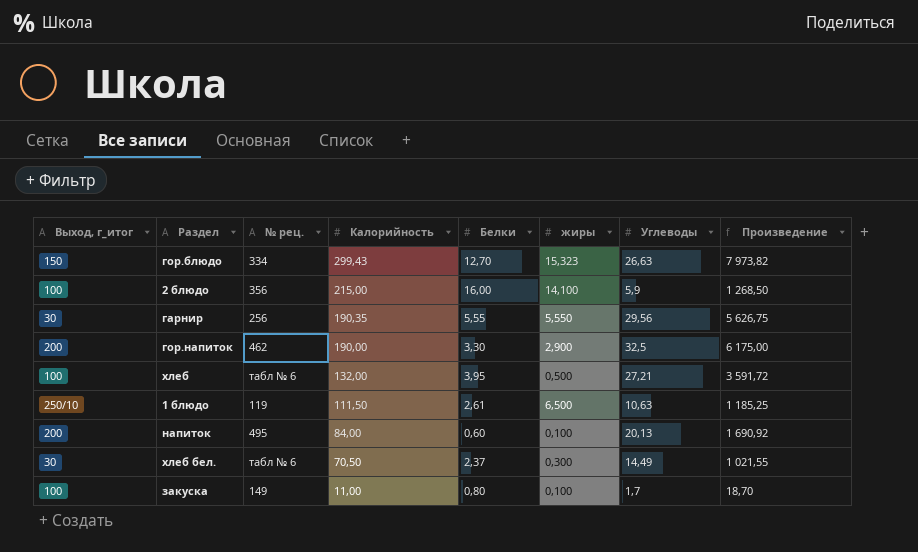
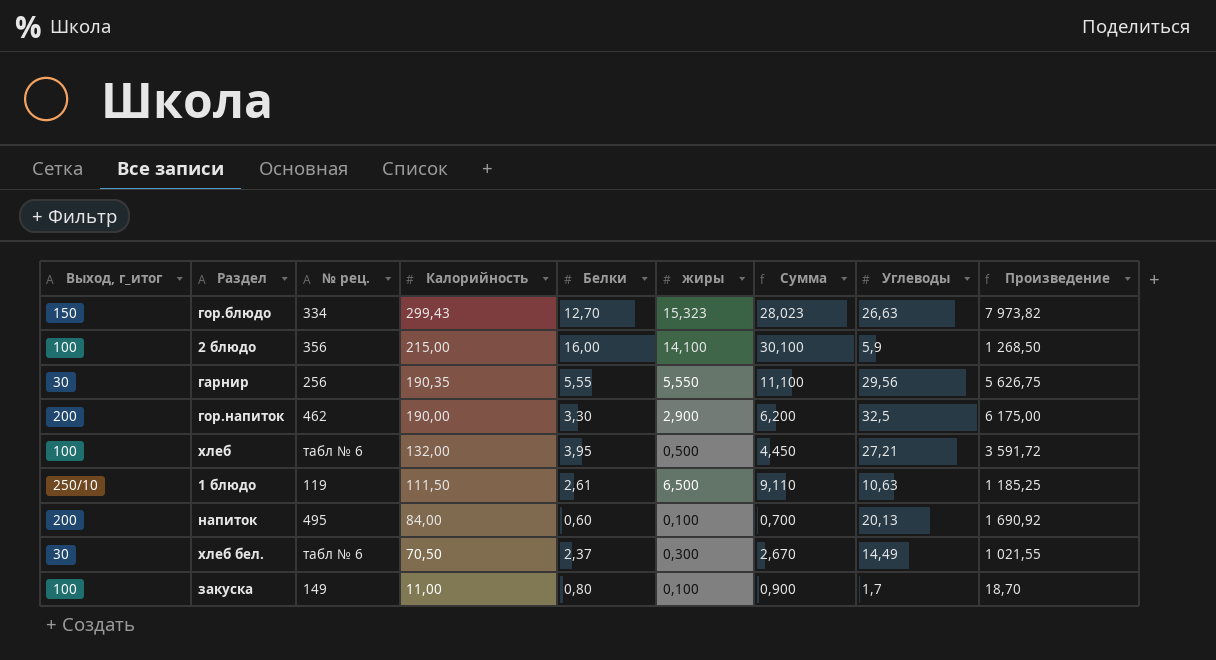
column Сумма | formula: none -> [Белки] + [жиры]

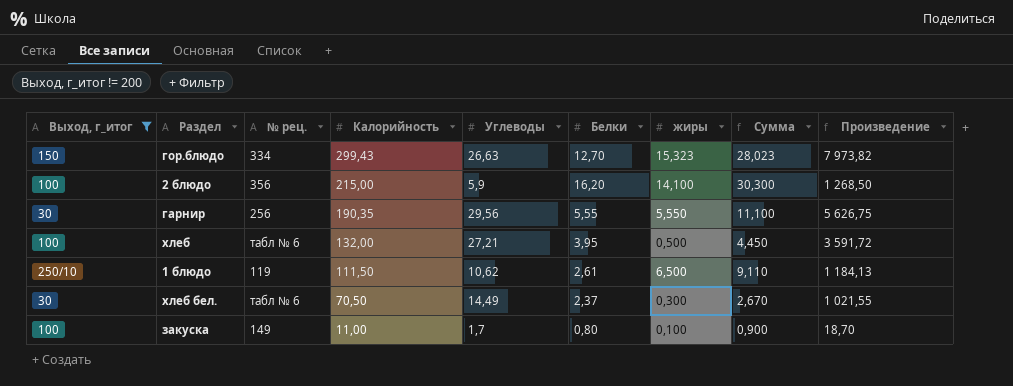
filter: none -> Выход, г_итог != 200
column Углеводы | position: 8 -> 5
2 блюдо | Белки: 16,00 -> 16,20
2 блюдо | Сумма: 30,100 -> 30,300
1 блюдо | Углеводы: 10,63 -> 10,62
1 блюдо | Произведение: 1 185,25 -> 1 184,13

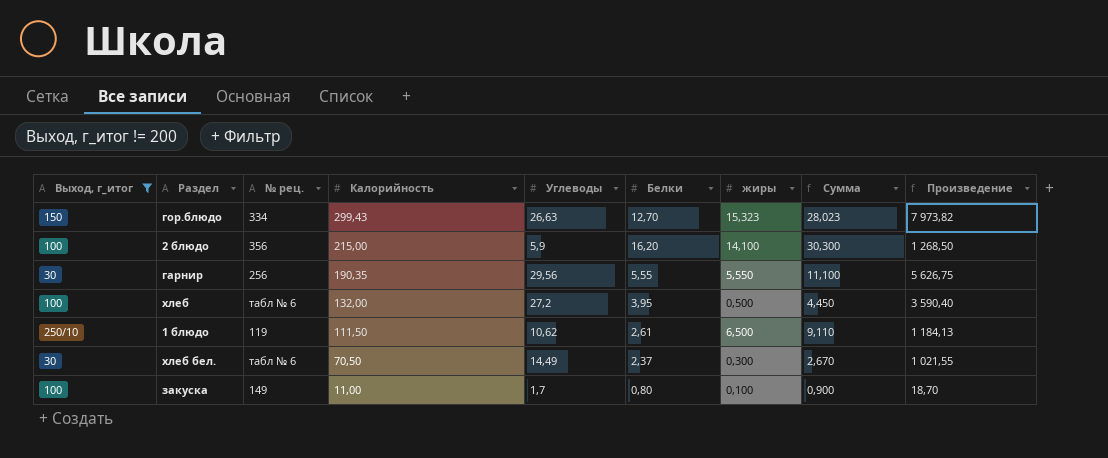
хлеб | Углеводы: 27,21 -> 27,2
хлеб | Произведение: 3 591,72 -> 3 590,40

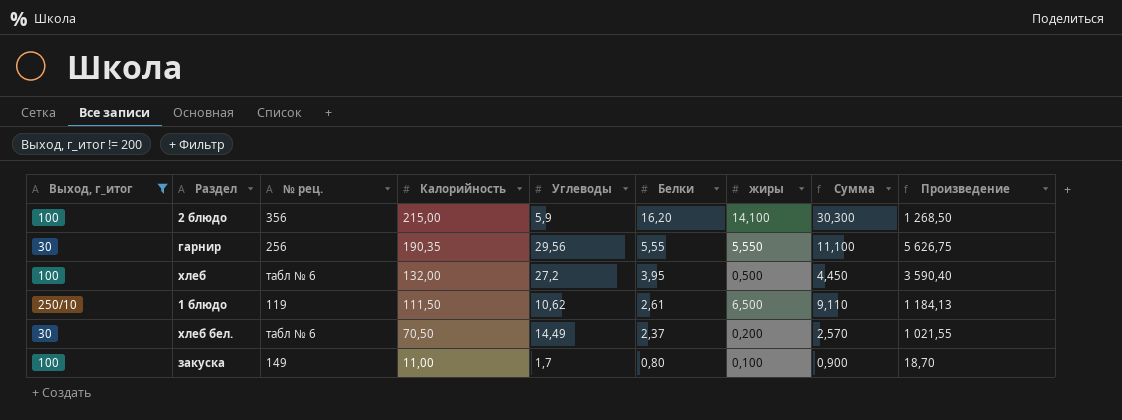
row гор.блюдо: 150 | 334 | 299,43 | 26,63 | 12,70 | 15,323 | 28,023 | 7 973,82 -> none
хлеб бел. | жиры: 0,300 -> 0,200
хлеб бел. | Сумма: 2,670 -> 2,570

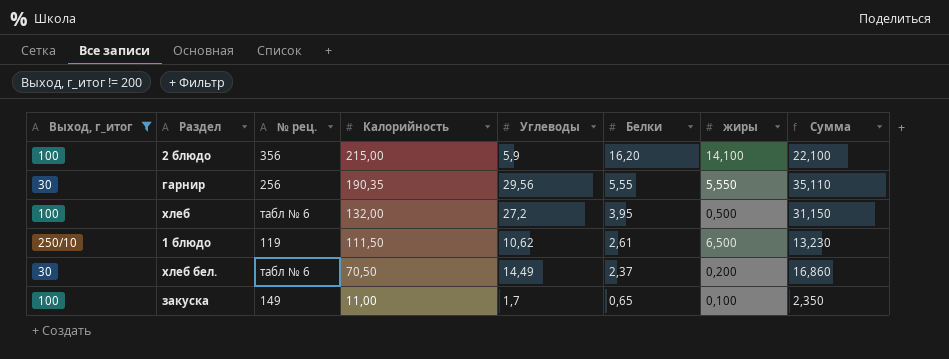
column Произведение | formula: [Калорийность] * [Углеводы] -> none
column Сумма | formula: [Белки] + [жиры] -> [Углеводы] + [Белки]
закуска | Белки: 0,80 -> 0,65

